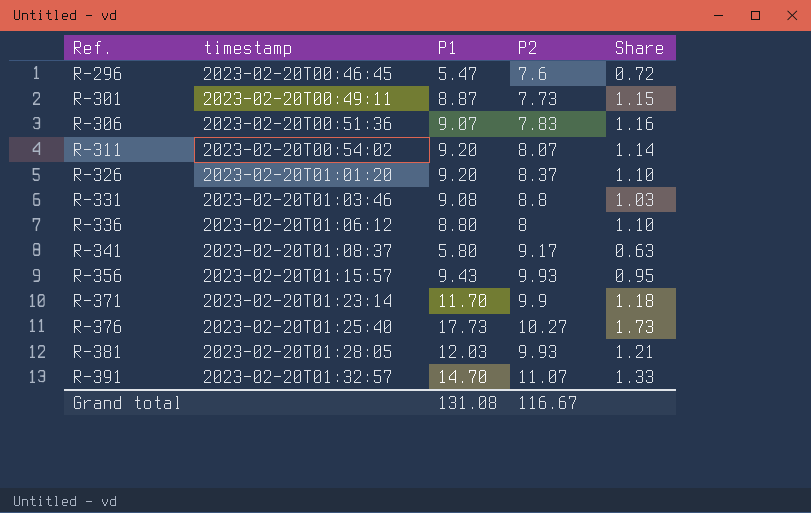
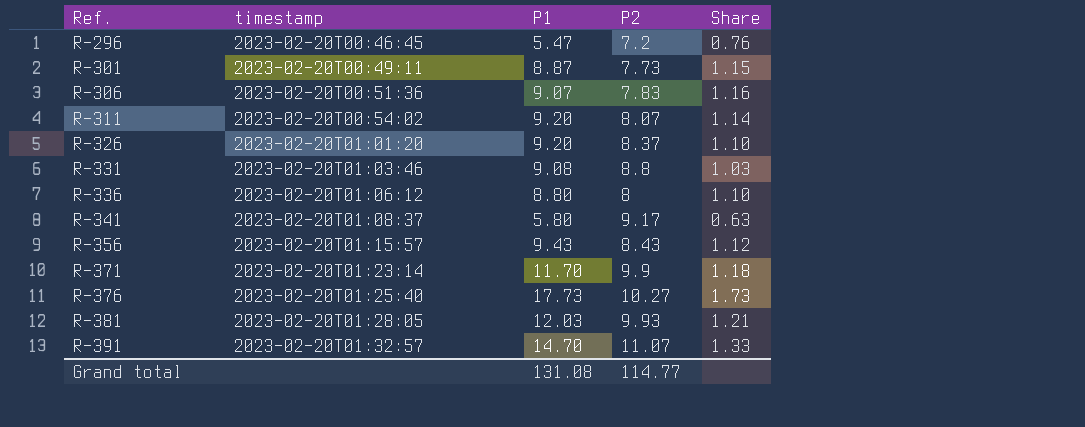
R-296 | P2: 7.6 -> 7.2
R-296 | Share: 0.72 -> 0.76
R-356 | P2: 9.93 -> 8.43
R-356 | Share: 0.95 -> 1.12
Grand total | P2: 116.67 -> 114.77

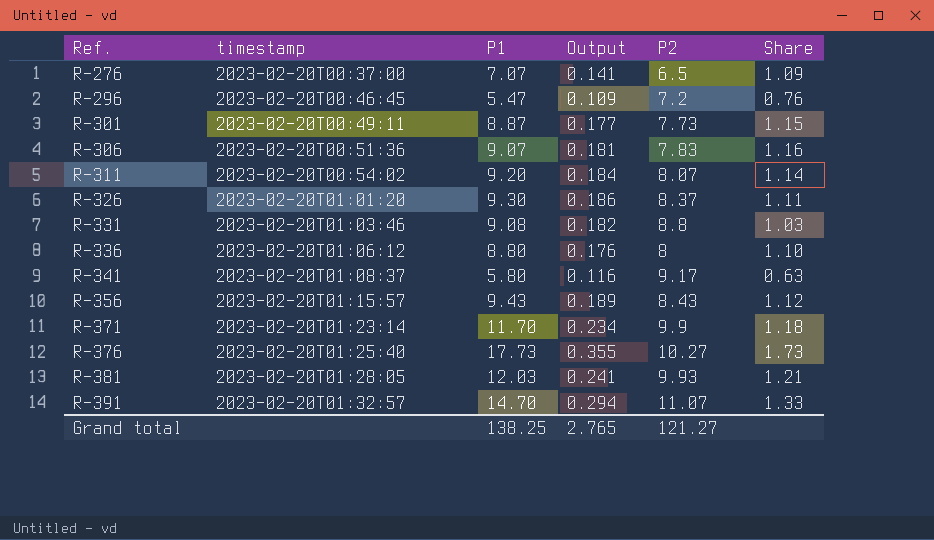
column Output | formula: none -> [P1] * 0.02
row R-276: none -> 2023-02-20T00:37:00 | 7.07 | 0.141 | 6.5 | 1.09
R-326 | P1: 9.20 -> 9.30
R-326 | Share: 1.10 -> 1.11
Grand total | P1: 131.08 -> 138.25
Grand total | P2: 114.77 -> 121.27

